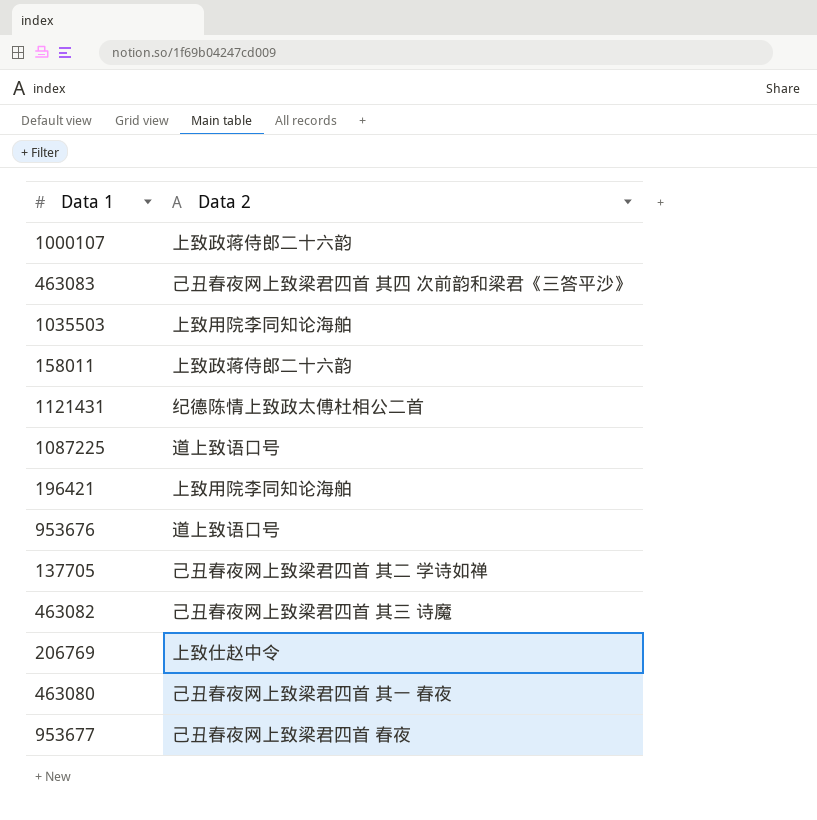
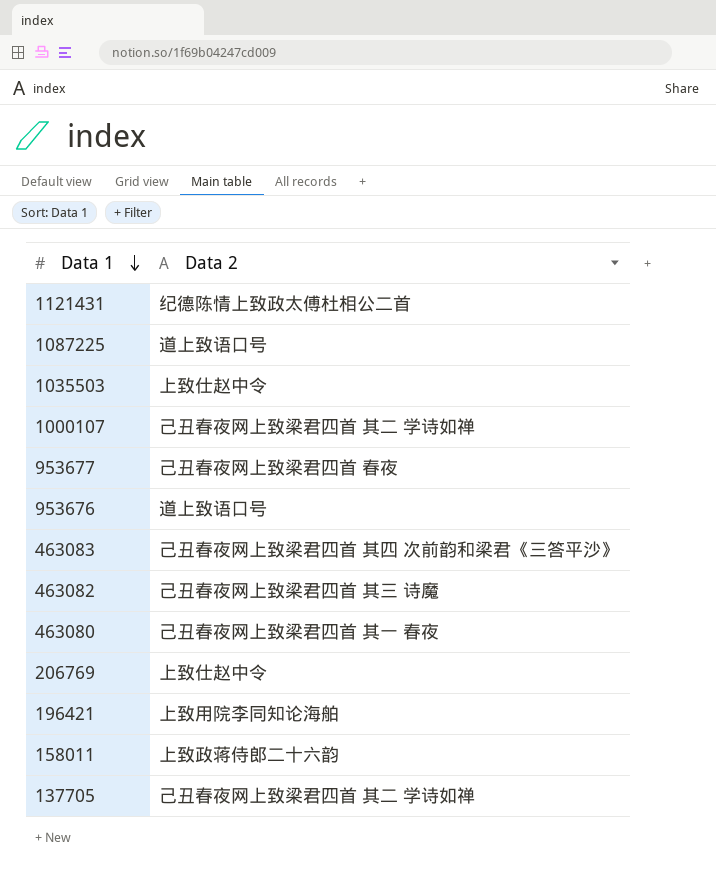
row order: none -> Data 1 descending
1035503 | Data 2: 上致用院李同知论海舶 -> 上致仕赵中令
1000107 | Data 2: 上致政蒋侍郎二十六韵 -> 己丑春夜网上致梁君四首 其二 学诗如禅

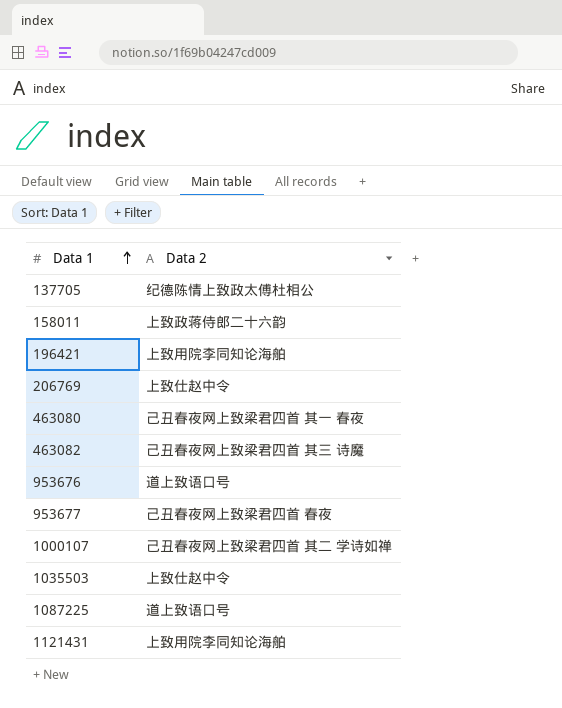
row order: Data 1 descending -> Data 1 ascending
row 463083: 己丑春夜网上致梁君四首 其四 次前韵和梁君《三答平沙》 -> none
137705 | Data 2: 己丑春夜网上致梁君四首 其二 学诗如禅 -> 纪德陈情上致政太傅杜相公
1121431 | Data 2: 纪德陈情上致政太傅杜相公二首 -> 上致用院李同知论海舶

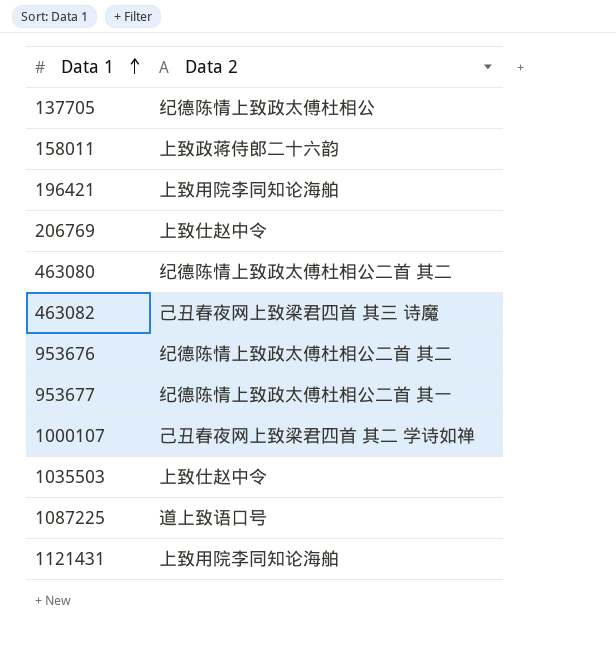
463080 | Data 2: 己丑春夜网上致梁君四首 其一 春夜 -> 纪德陈情上致政太傅杜相公二首 其二
953676 | Data 2: 道上致语口号 -> 纪德陈情上致政太傅杜相公二首 其二
953677 | Data 2: 己丑春夜网上致梁君四首 春夜 -> 纪德陈情上致政太傅杜相公二首 其一

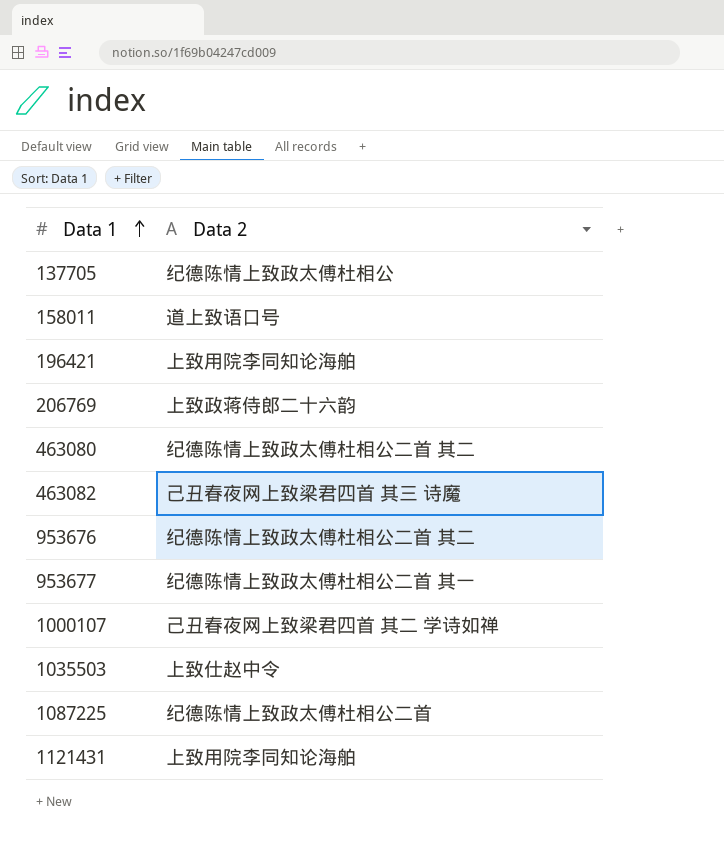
158011 | Data 2: 上致政蒋侍郎二十六韵 -> 道上致语口号
206769 | Data 2: 上致仕赵中令 -> 上致政蒋侍郎二十六韵
1087225 | Data 2: 道上致语口号 -> 纪德陈情上致政太傅杜相公二首

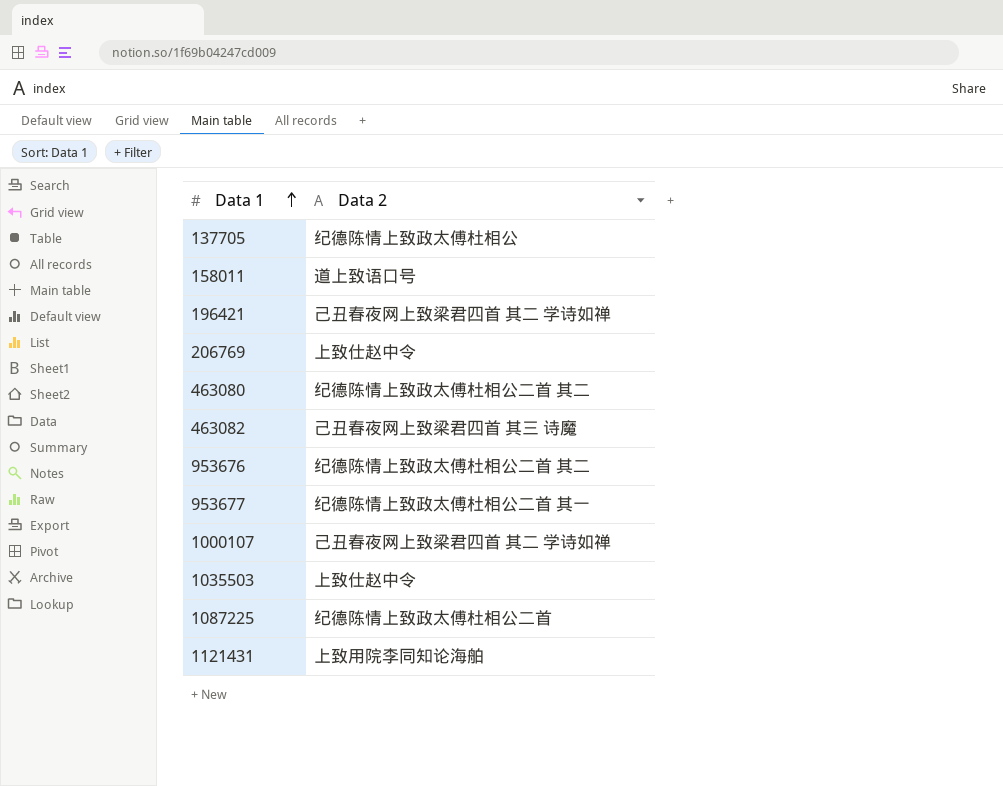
196421 | Data 2: 上致用院李同知论海舶 -> 己丑春夜网上致梁君四首 其二 学诗如禅
206769 | Data 2: 上致政蒋侍郎二十六韵 -> 上致仕赵中令

